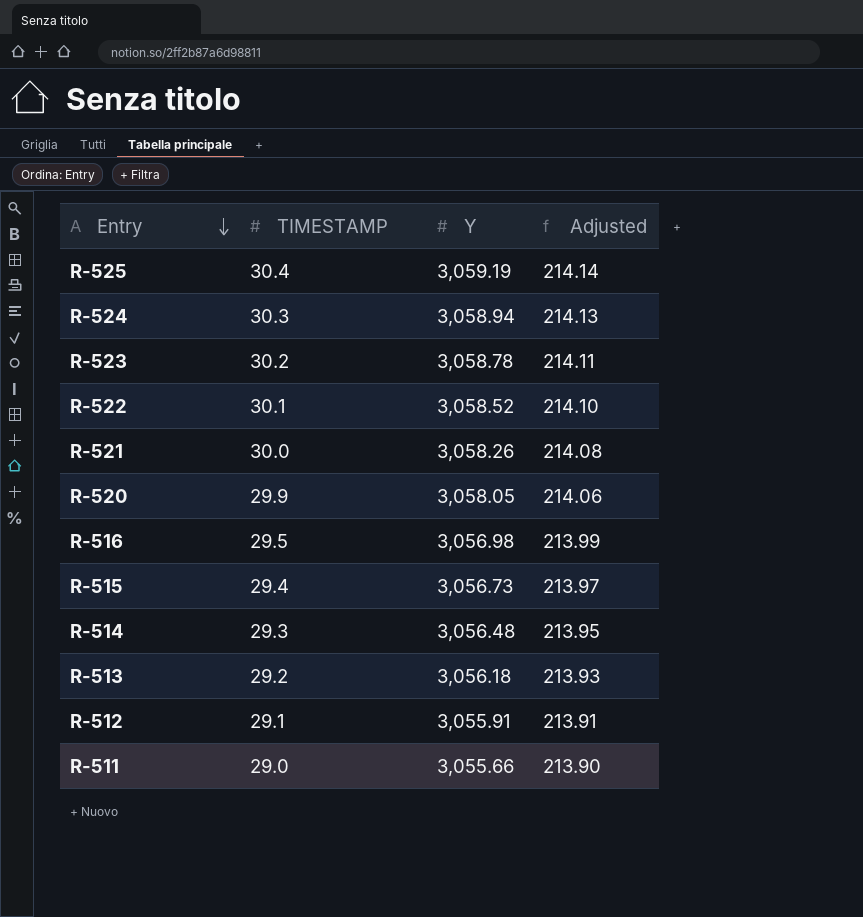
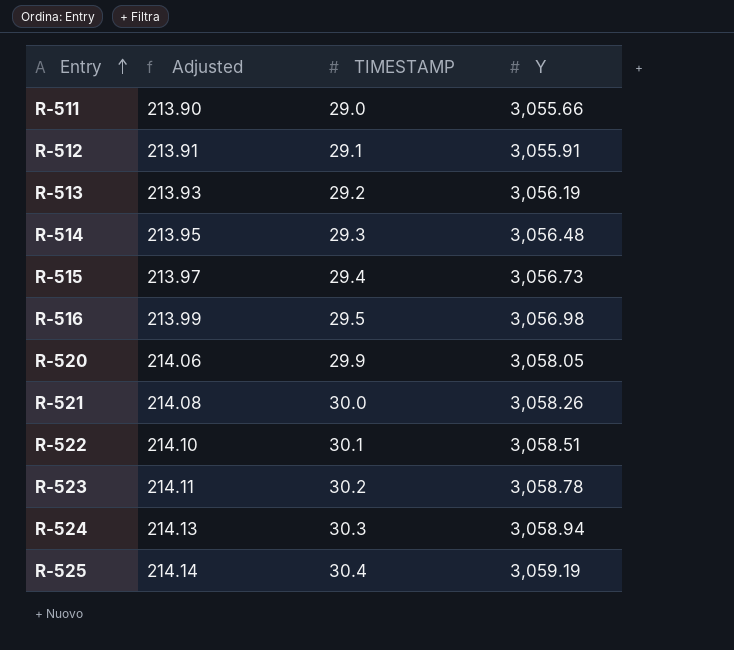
row order: Entry descending -> Entry ascending
column Adjusted | position: 4 -> 2
R-513 | Y: 3,056.18 -> 3,056.19
R-522 | Y: 3,058.52 -> 3,058.51

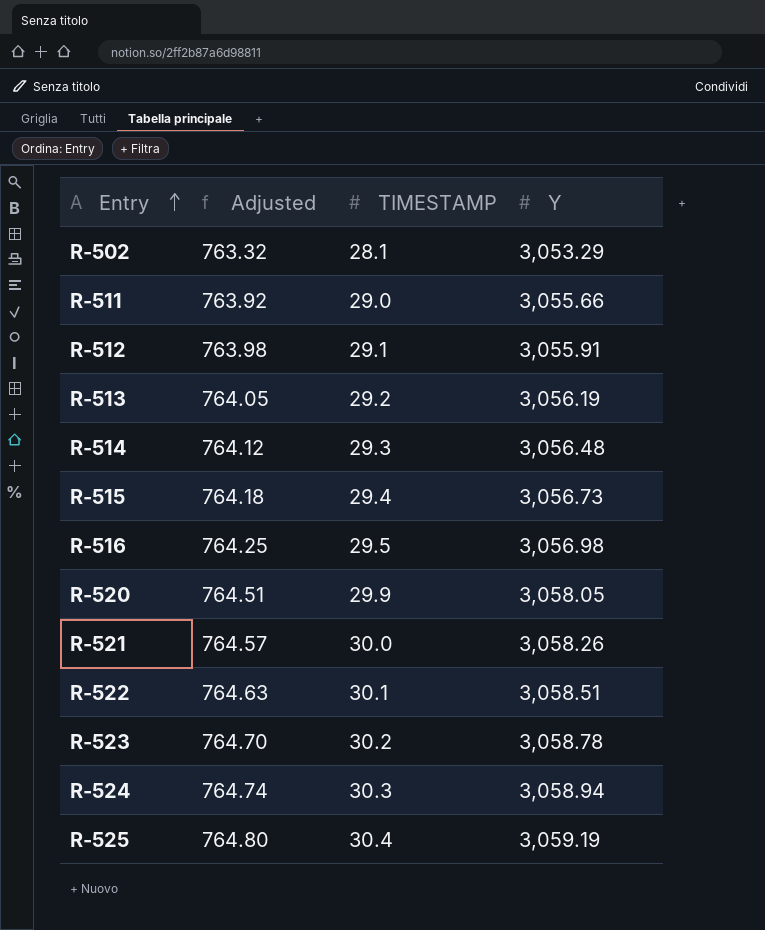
column Adjusted | formula: [Y] * 0.07 -> [Y] * 0.25
row R-502: none -> 763.32 | 28.1 | 3,053.29

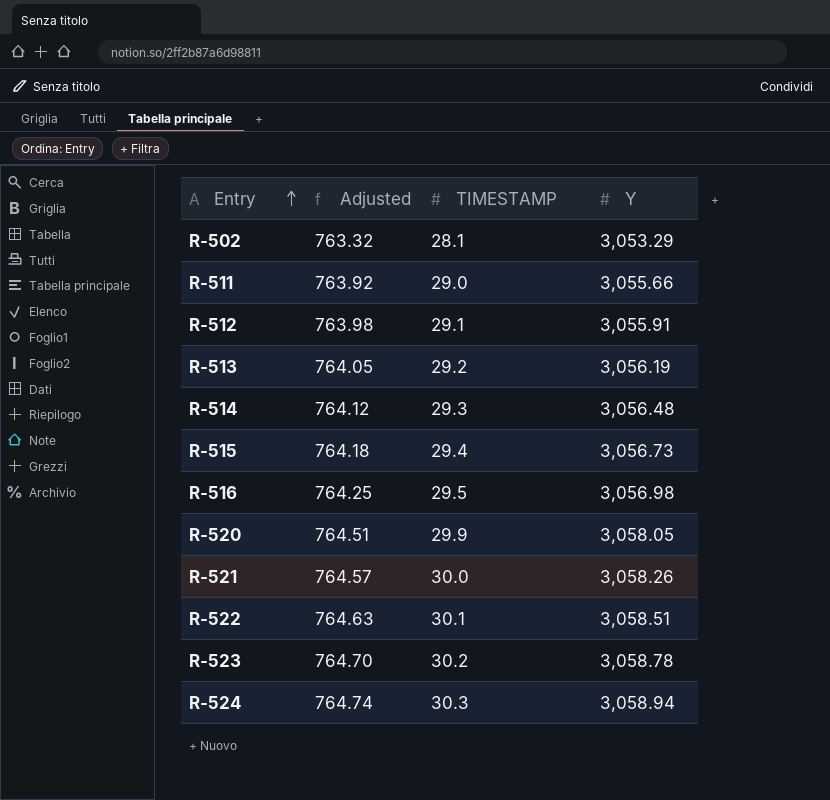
row R-525: 764.80 | 30.4 | 3,059.19 -> none

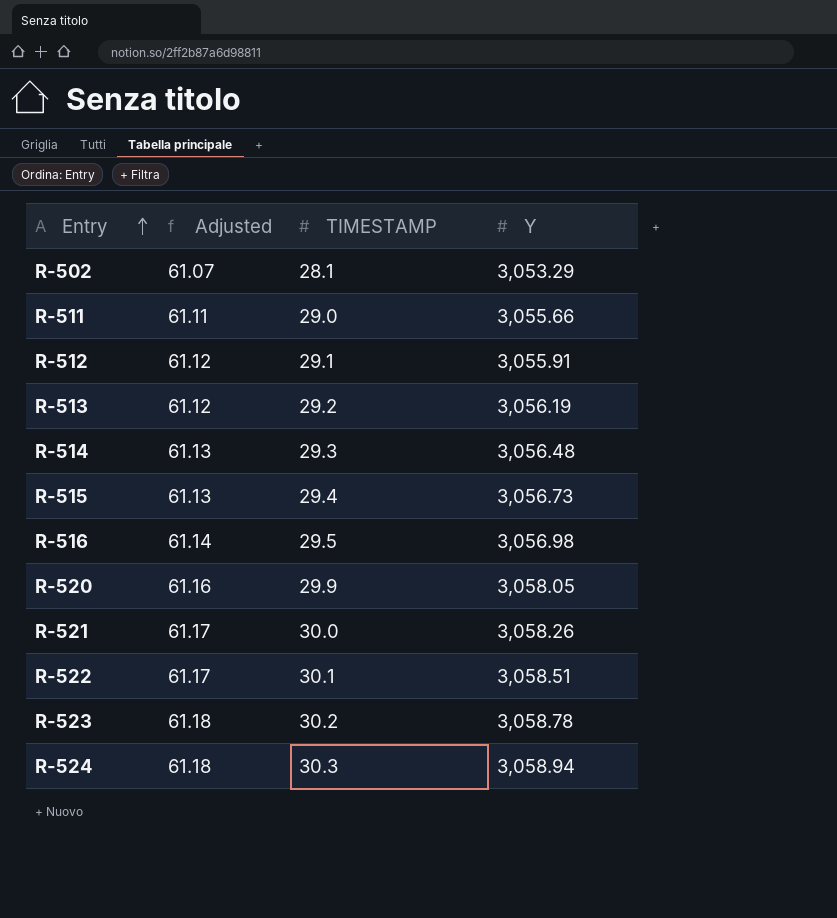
column Adjusted | formula: [Y] * 0.25 -> [Y] * 0.02

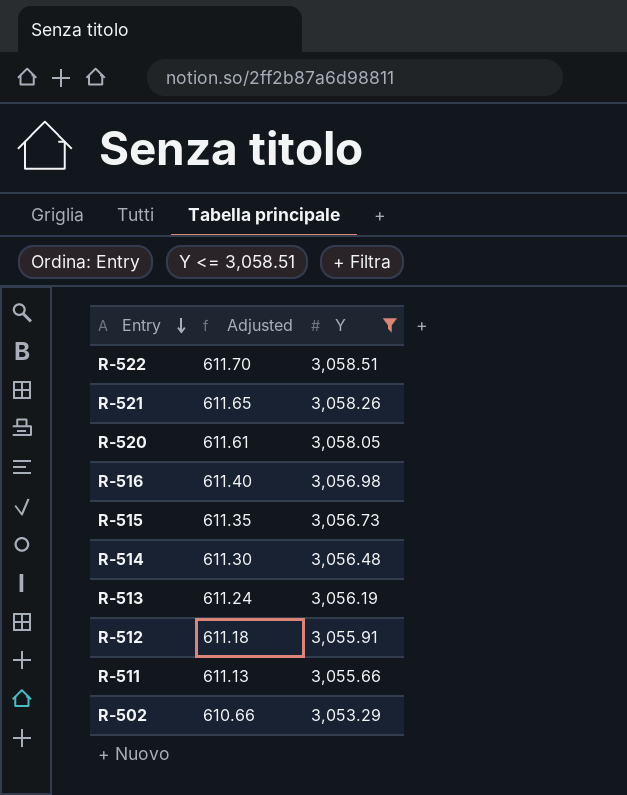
filter: none -> Y <= 3,058.51
row order: Entry ascending -> Entry descending
column TIMESTAMP | position: 3 -> none
column Adjusted | formula: [Y] * 0.02 -> [Y] * 0.2

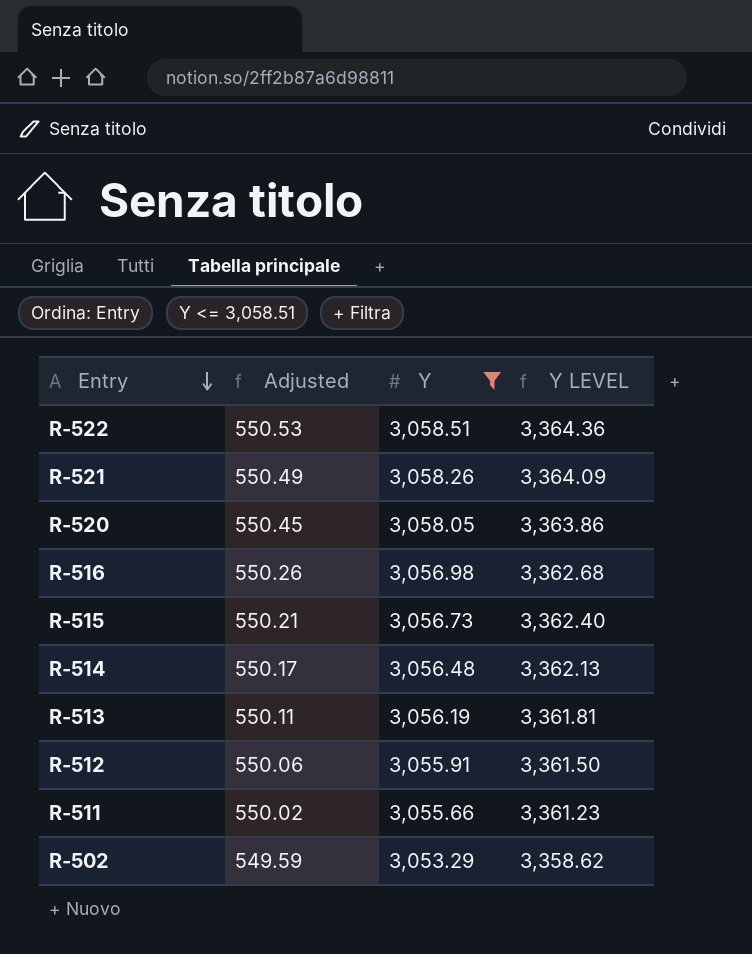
column Adjusted | formula: [Y] * 0.2 -> [Y] * 0.18
column Y LEVEL | formula: none -> [Y] * 1.1

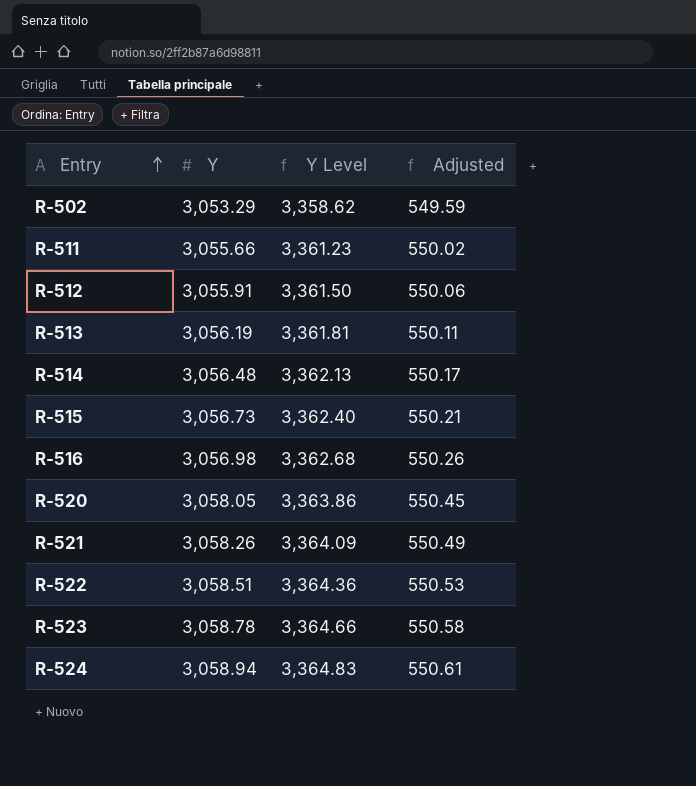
filter: Y <= 3,058.51 -> none
row order: Entry descending -> Entry ascending
column name: Y LEVEL -> Y Level
column Adjusted | position: 2 -> 4

